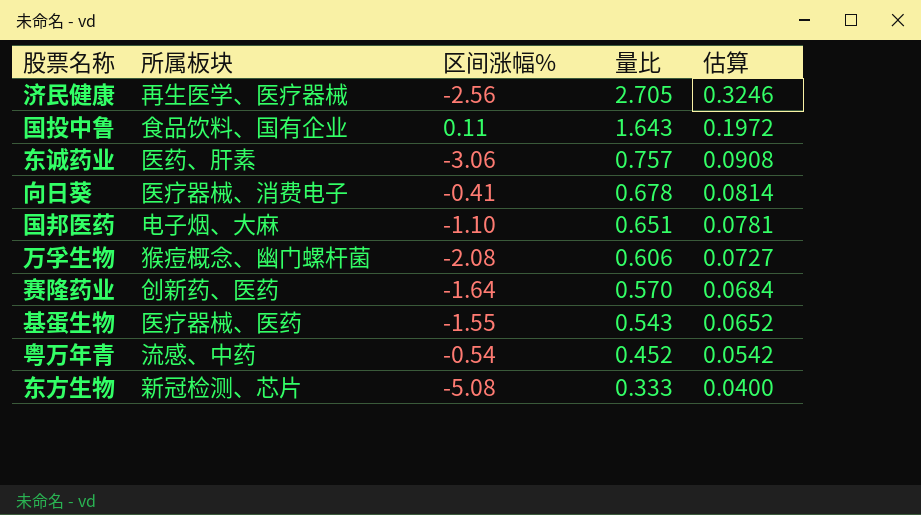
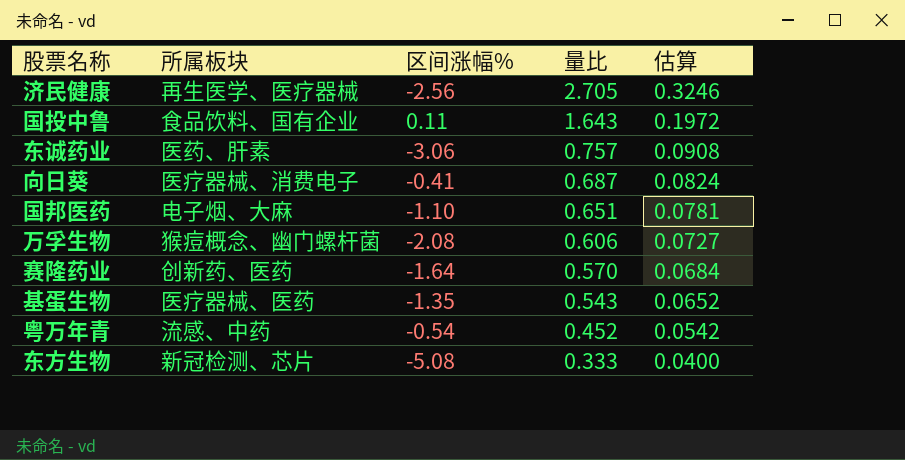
向日葵 | 量比: 0.678 -> 0.687
向日葵 | 估算: 0.0814 -> 0.0824
基蛋生物 | 区间涨幅%: -1.55 -> -1.35

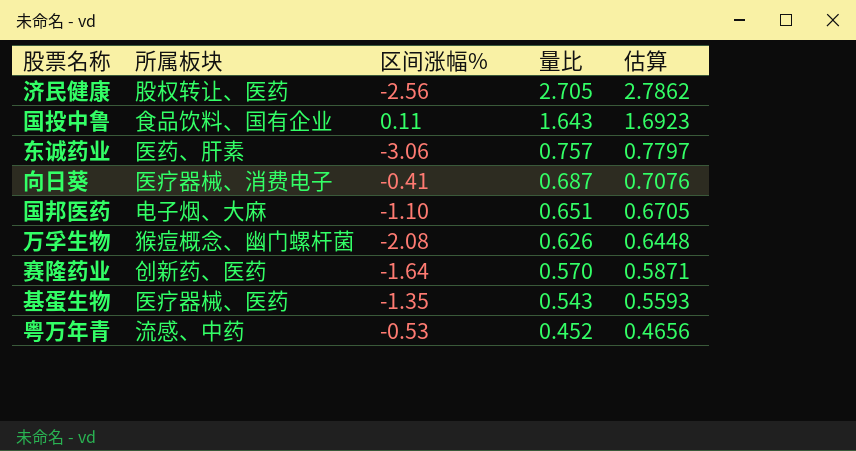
column 估算 | formula: [量比] * 0.12 -> [量比] * 1.03
row 东方生物: 新冠检测、芯片 | -5.08 | 0.333 | 0.0400 -> none
济民健康 | 所属板块: 再生医学、医疗器械 -> 股权转让、医药
万孚生物 | 量比: 0.606 -> 0.626
粤万年青 | 区间涨幅%: -0.54 -> -0.53

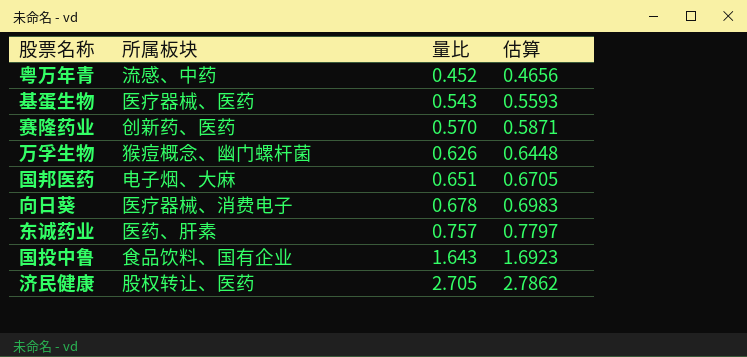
row order: 量比 descending -> 量比 ascending
column 区间涨幅% | position: 3 -> none
向日葵 | 量比: 0.687 -> 0.678
向日葵 | 估算: 0.7076 -> 0.6983

